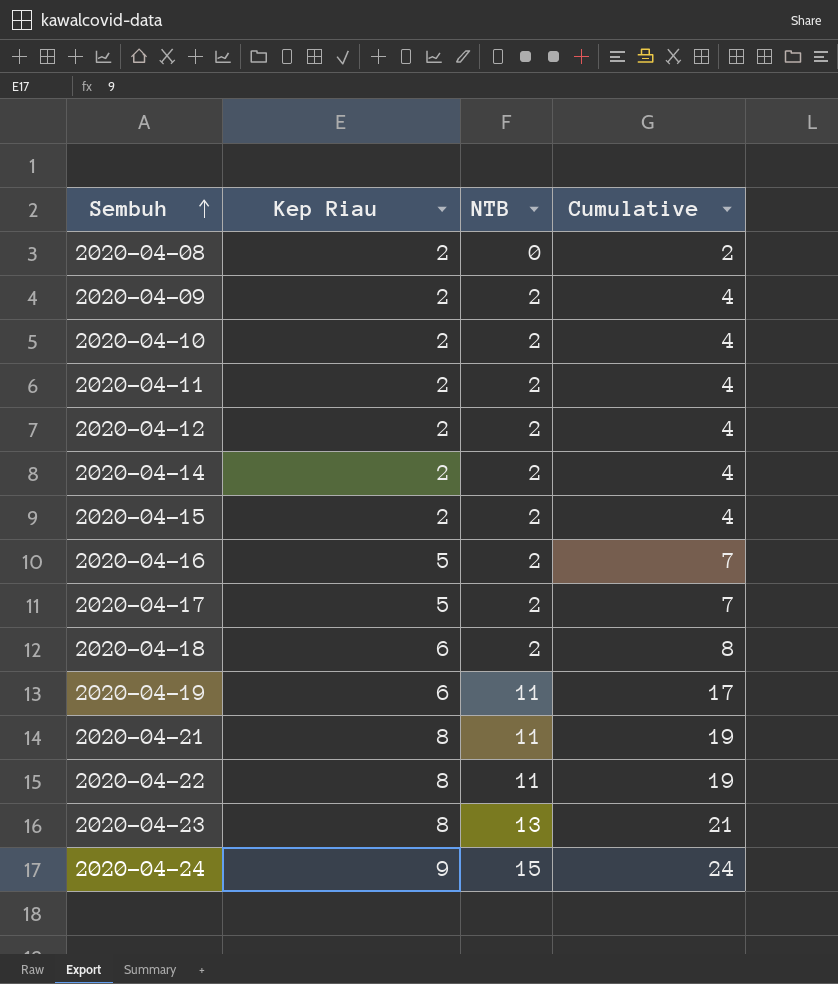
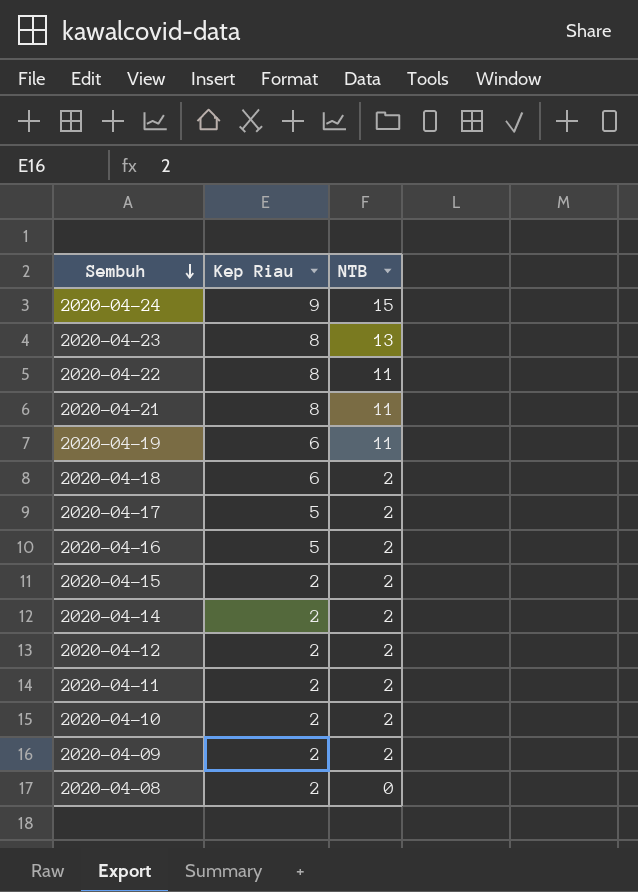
row order: Sembuh ascending -> Sembuh descending
column Cumulative | formula: [Kep Riau] + [NTB] -> none

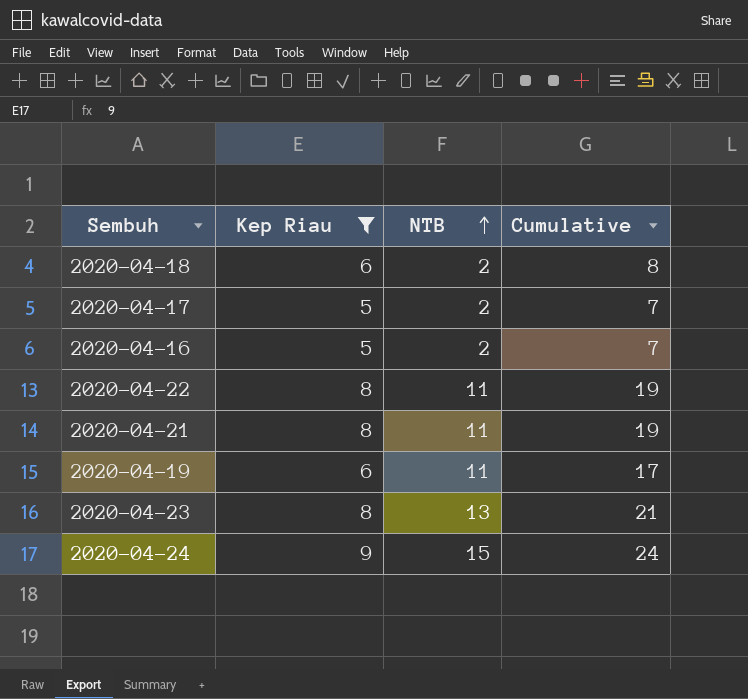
filter: none -> Kep Riau != 2
row order: Sembuh descending -> NTB ascending
column Cumulative | formula: none -> [Kep Riau] + [NTB]

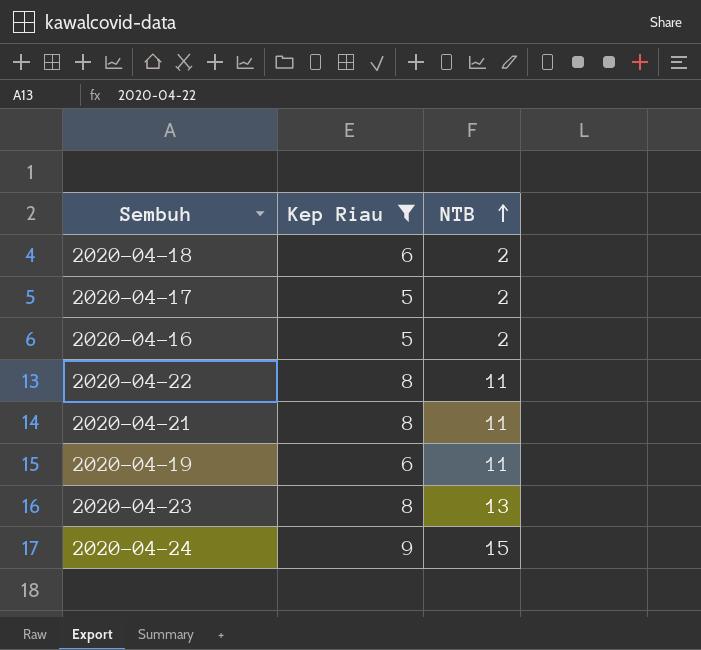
column Cumulative | formula: [Kep Riau] + [NTB] -> none

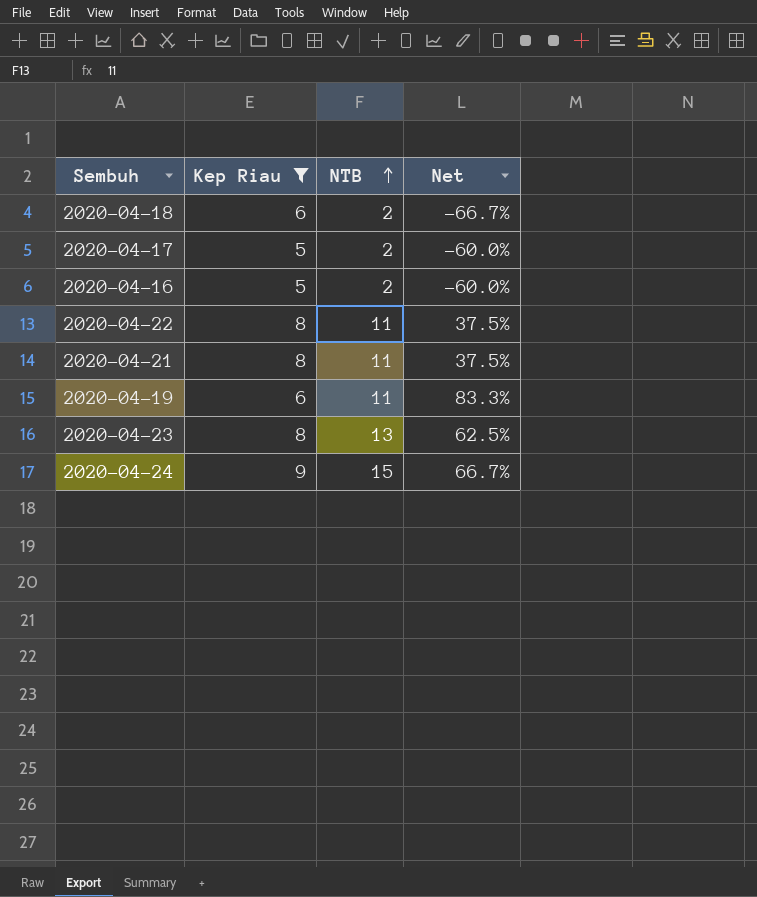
column Net | formula: none -> ([NTB] - [Kep Riau]) / [Kep Riau]

